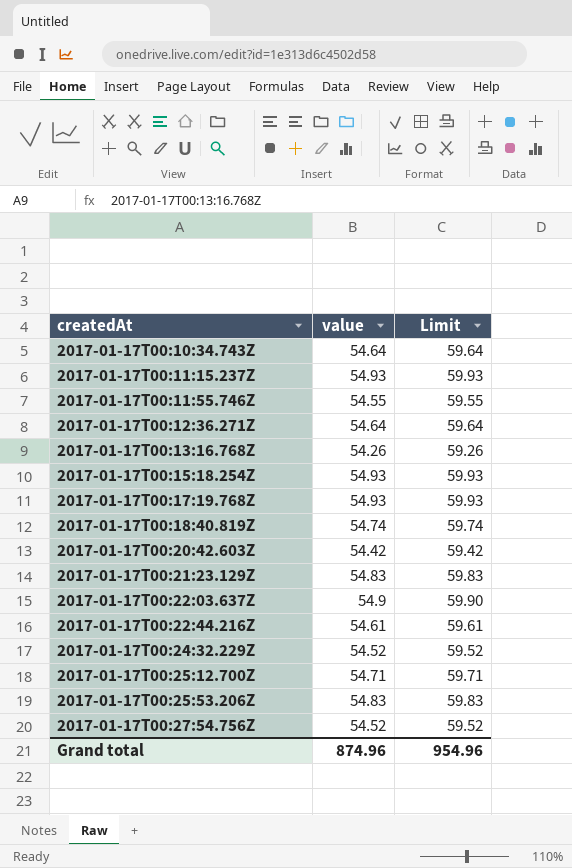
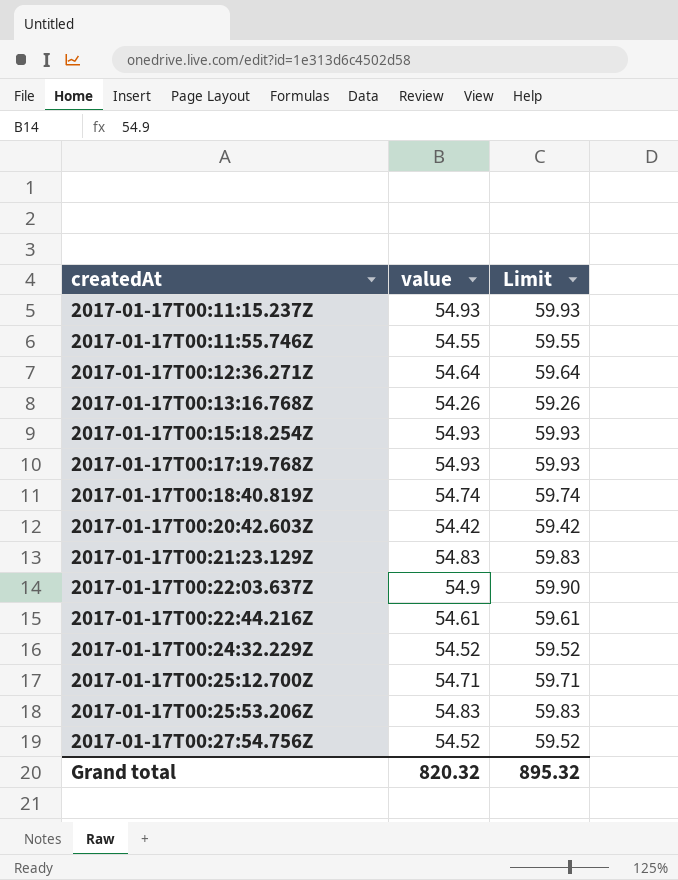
row 2017-01-17T00:10:34.743Z: 54.64 | 59.64 -> none
Grand total | value: 874.96 -> 820.32
Grand total | Limit: 954.96 -> 895.32

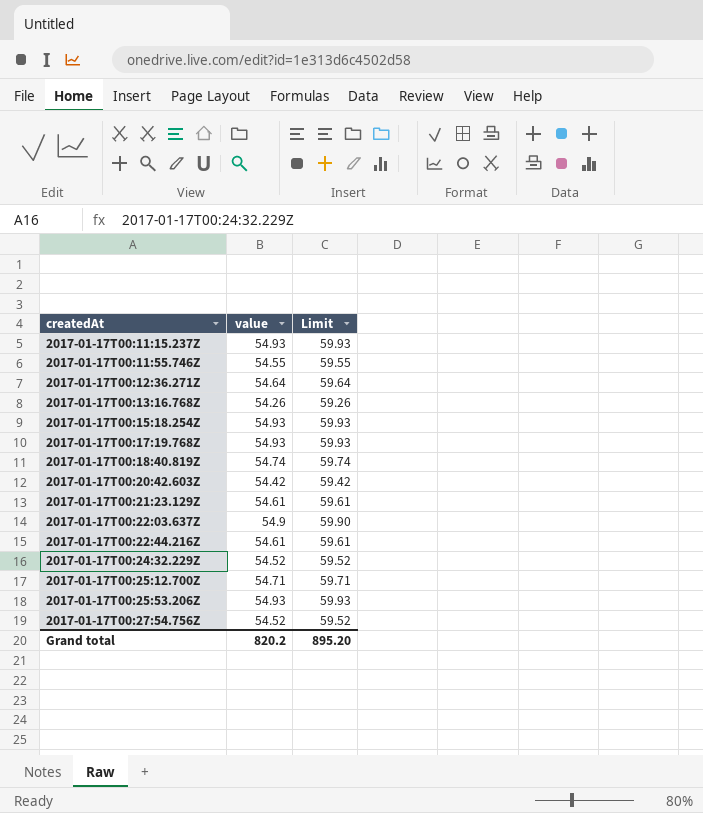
2017-01-17T00:21:23.129Z | value: 54.83 -> 54.61
2017-01-17T00:21:23.129Z | Limit: 59.83 -> 59.61
2017-01-17T00:25:53.206Z | value: 54.83 -> 54.93
2017-01-17T00:25:53.206Z | Limit: 59.83 -> 59.93
Grand total | value: 820.32 -> 820.2
Grand total | Limit: 895.32 -> 895.20

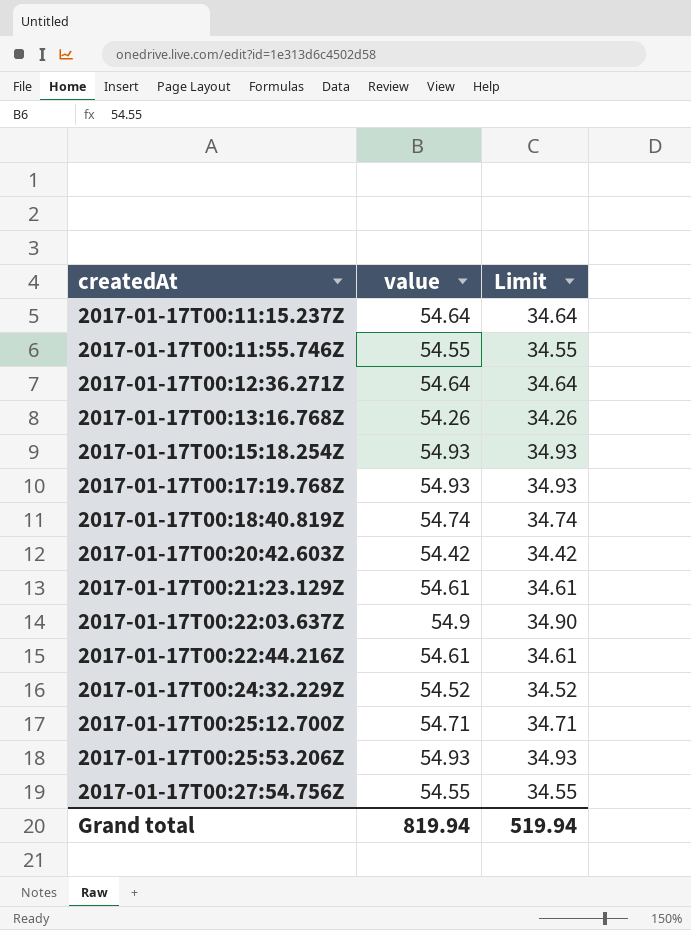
column Limit | formula: [value] + 5 -> [value] - 20
2017-01-17T00:11:15.237Z | value: 54.93 -> 54.64
2017-01-17T00:27:54.756Z | value: 54.52 -> 54.55
Grand total | value: 820.2 -> 819.94
Grand total | Limit: 895.20 -> 519.94

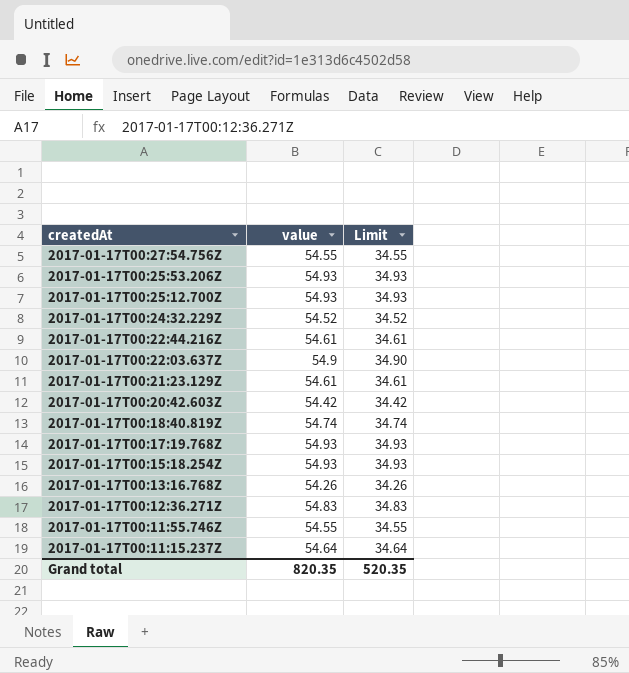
row order: createdAt ascending -> createdAt descending
2017-01-17T00:25:12.700Z | value: 54.71 -> 54.93
2017-01-17T00:25:12.700Z | Limit: 34.71 -> 34.93
2017-01-17T00:12:36.271Z | value: 54.64 -> 54.83
2017-01-17T00:12:36.271Z | Limit: 34.64 -> 34.83
Grand total | value: 819.94 -> 820.35
Grand total | Limit: 519.94 -> 520.35

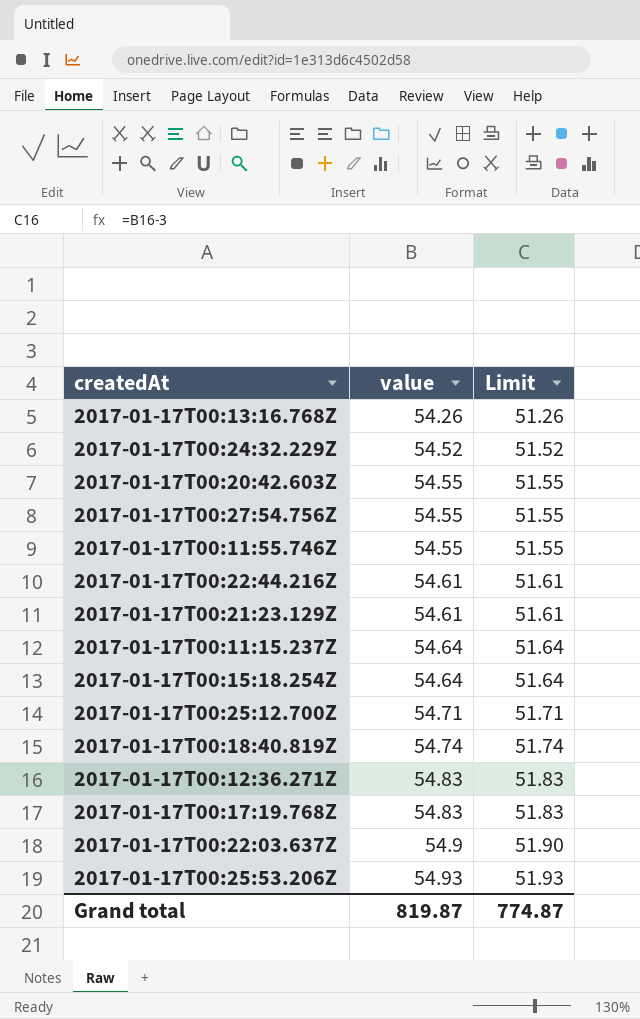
row order: createdAt descending -> value ascending
column Limit | formula: [value] - 20 -> [value] - 3
2017-01-17T00:20:42.603Z | value: 54.42 -> 54.55
2017-01-17T00:15:18.254Z | value: 54.93 -> 54.64
2017-01-17T00:25:12.700Z | value: 54.93 -> 54.71
2017-01-17T00:17:19.768Z | value: 54.93 -> 54.83
Grand total | value: 820.35 -> 819.87
Grand total | Limit: 520.35 -> 774.87

